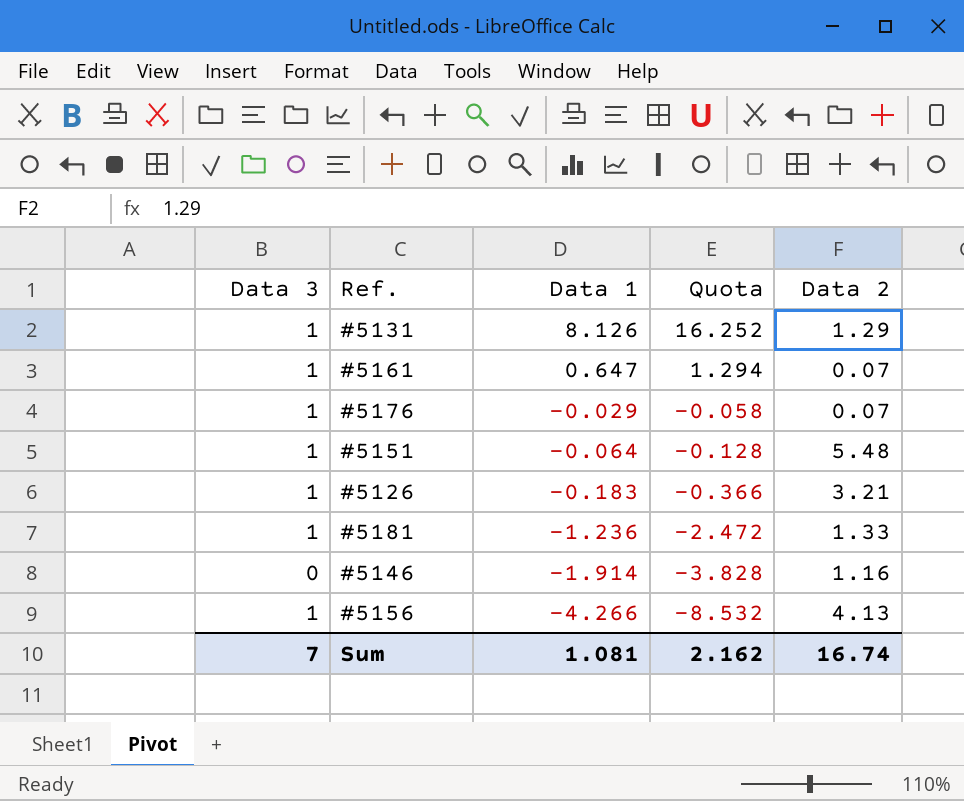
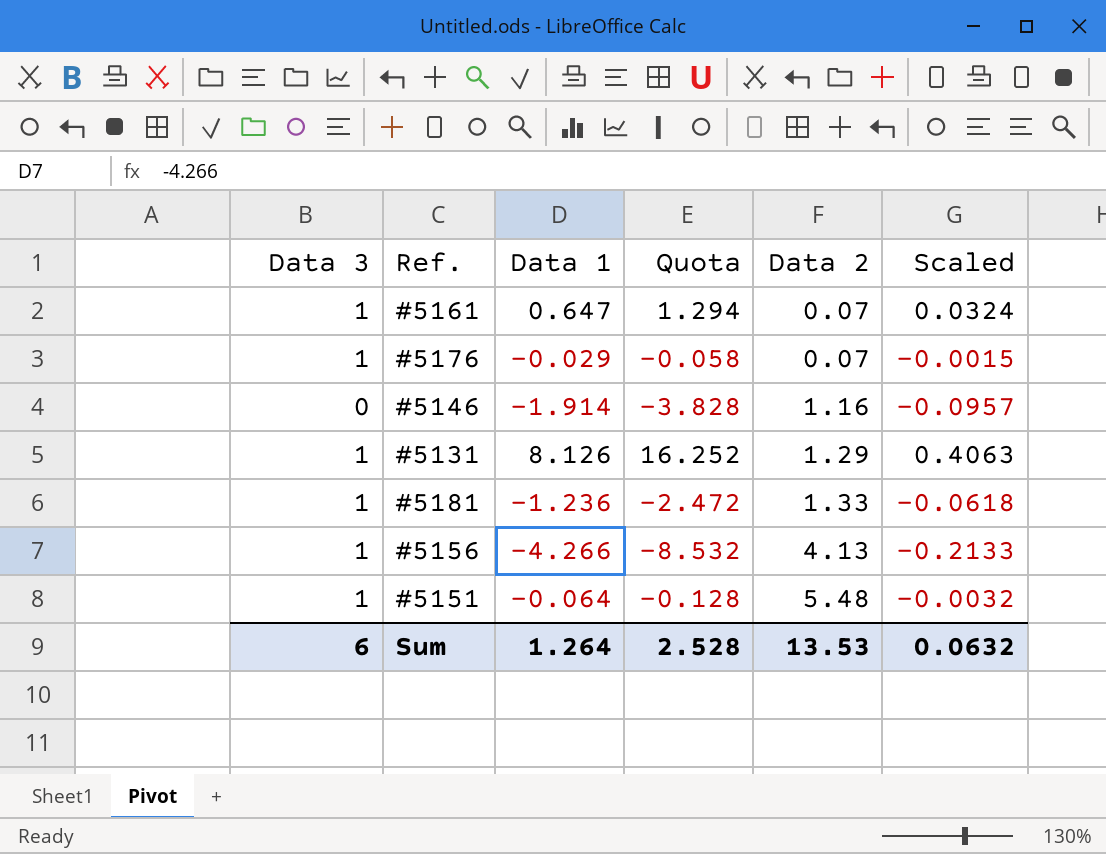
row order: Data 1 descending -> Data 2 ascending
column Scaled | formula: none -> [Data 1] * 0.05
row #5126: 1 | -0.183 | -0.366 | 3.21 -> none
Sum | Data 3: 7 -> 6
Sum | Data 1: 1.081 -> 1.264
Sum | Quota: 2.162 -> 2.528
Sum | Data 2: 16.74 -> 13.53

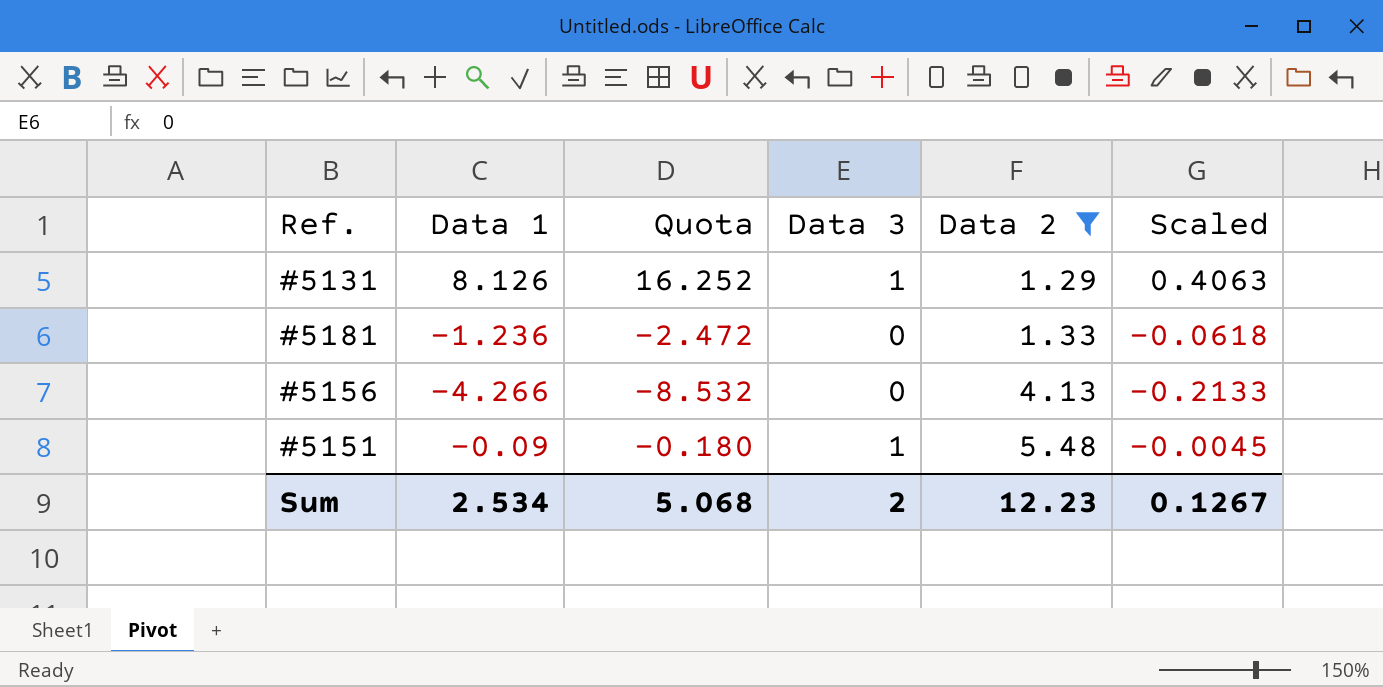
filter: none -> Data 2 >= 1.29
column Data 3 | position: 1 -> 4
#5181 | Data 3: 1 -> 0
#5156 | Data 3: 1 -> 0
#5151 | Data 1: -0.064 -> -0.09
#5151 | Quota: -0.128 -> -0.180
#5151 | Scaled: -0.0032 -> -0.0045
Sum | Data 1: 1.264 -> 2.534
Sum | Quota: 2.528 -> 5.068
Sum | Data 3: 6 -> 2
Sum | Data 2: 13.53 -> 12.23
Sum | Scaled: 0.0632 -> 0.1267

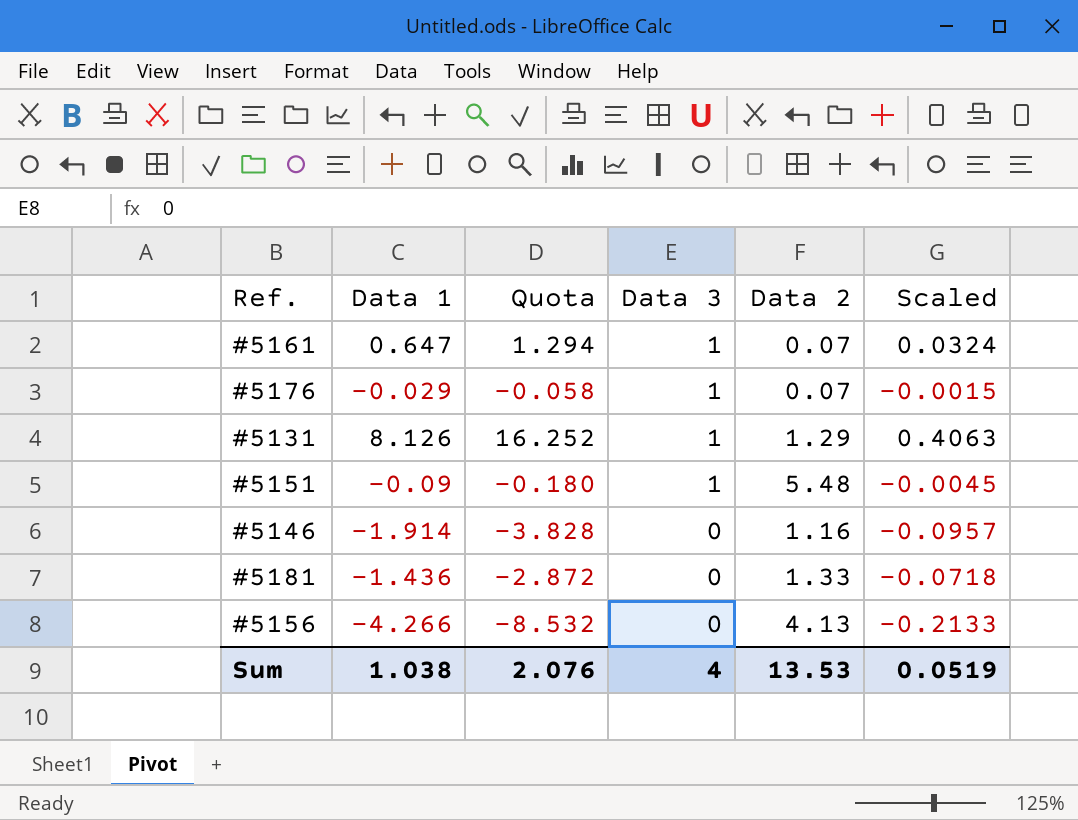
filter: Data 2 >= 1.29 -> none
row order: Data 2 ascending -> Data 3 descending
#5181 | Data 1: -1.236 -> -1.436
#5181 | Quota: -2.472 -> -2.872
#5181 | Scaled: -0.0618 -> -0.0718
Sum | Data 1: 2.534 -> 1.038
Sum | Quota: 5.068 -> 2.076
Sum | Data 3: 2 -> 4
Sum | Data 2: 12.23 -> 13.53
Sum | Scaled: 0.1267 -> 0.0519

